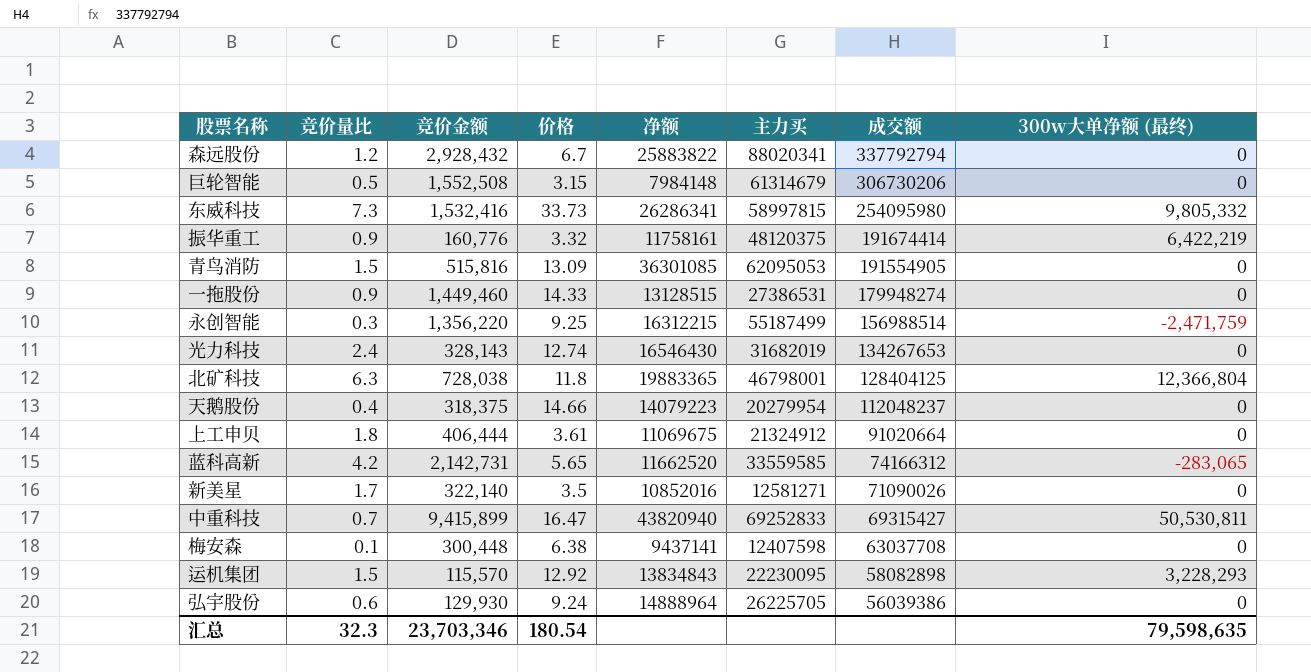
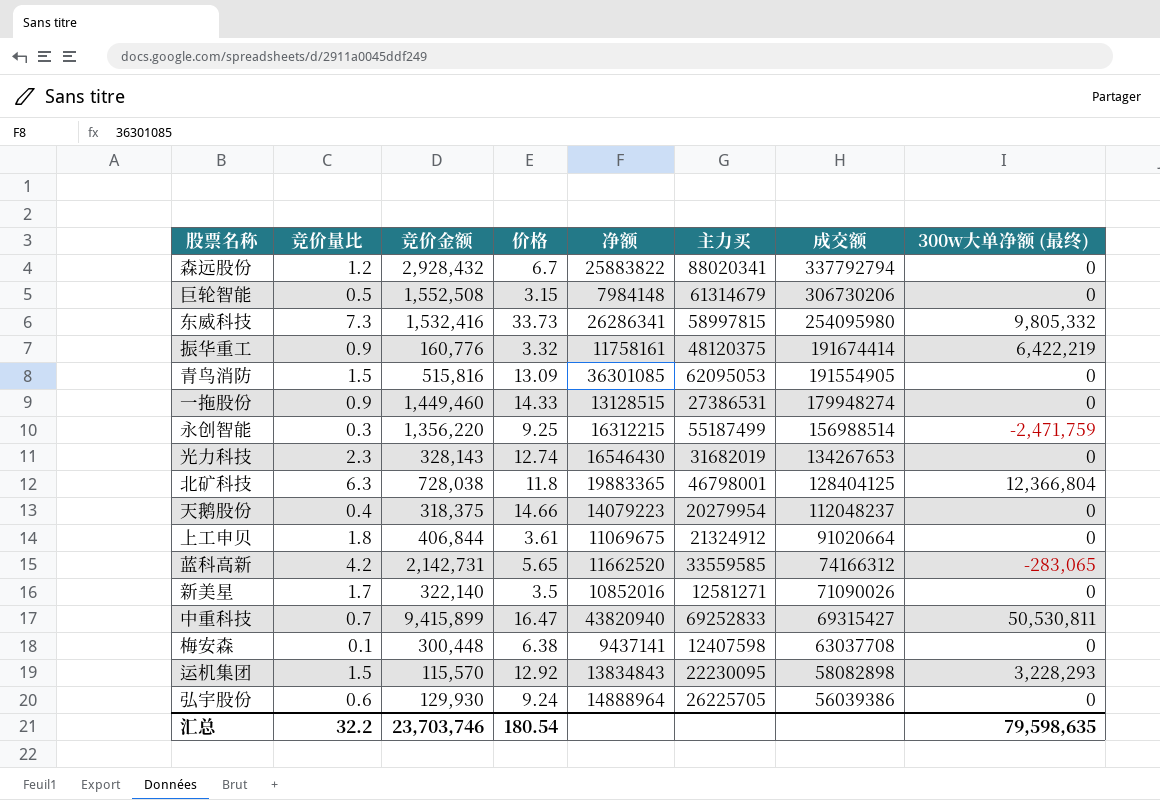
光力科技 | 竞价量比: 2.4 -> 2.3
上工申贝 | 竞价金额: 406,444 -> 406,844
汇总 | 竞价量比: 32.3 -> 32.2
汇总 | 竞价金额: 23,703,346 -> 23,703,746

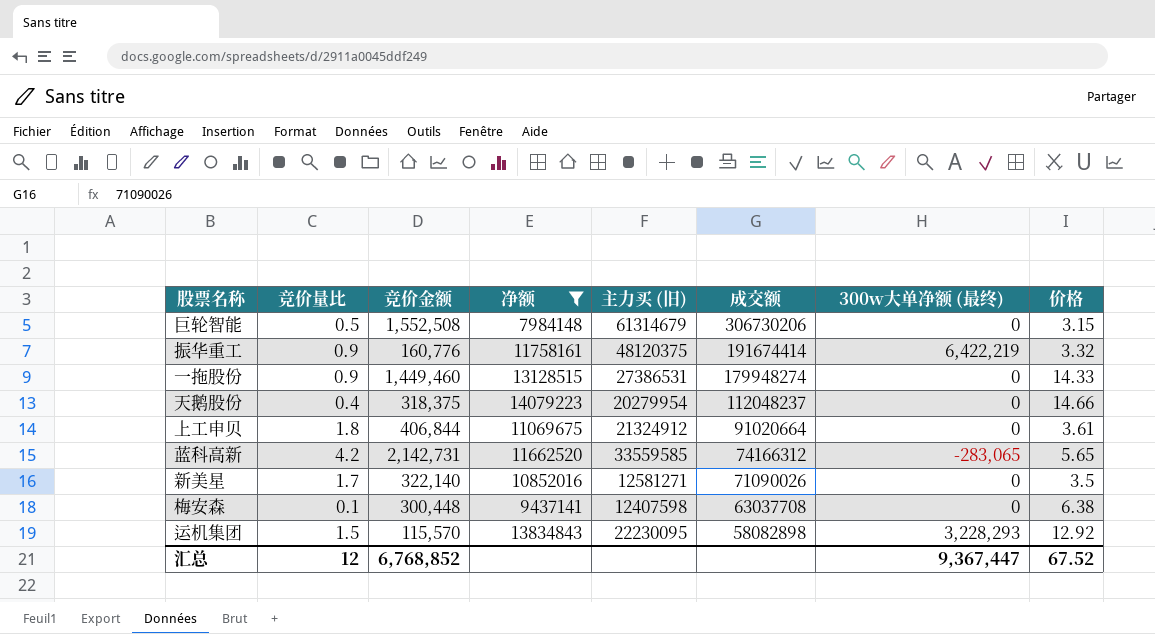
filter: none -> 净额 <= 14079223
column name: 主力买 -> 主力买 (旧)
column 价格 | position: 4 -> 8
汇总 | 竞价量比: 32.2 -> 12
汇总 | 竞价金额: 23,703,746 -> 6,768,852
汇总 | 300w大单净额 (最终): 79,598,635 -> 9,367,447
汇总 | 价格: 180.54 -> 67.52

